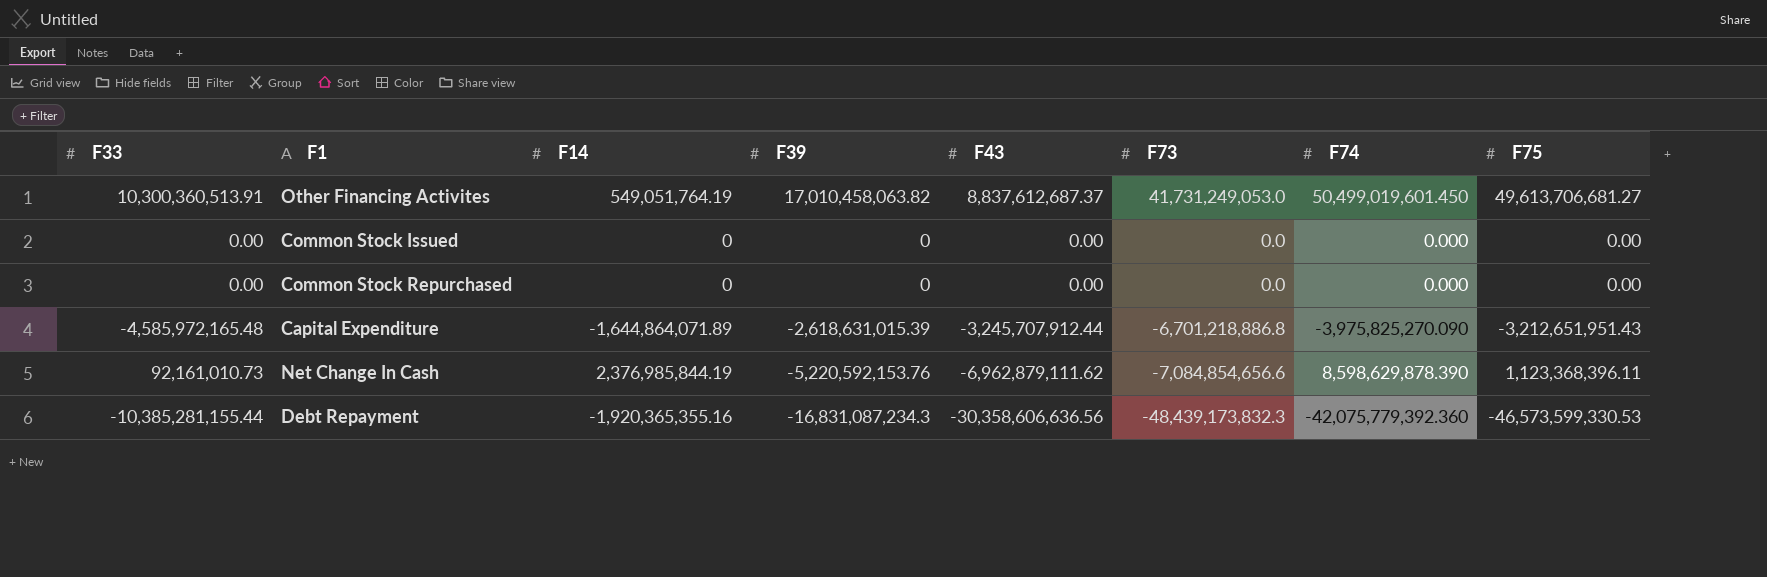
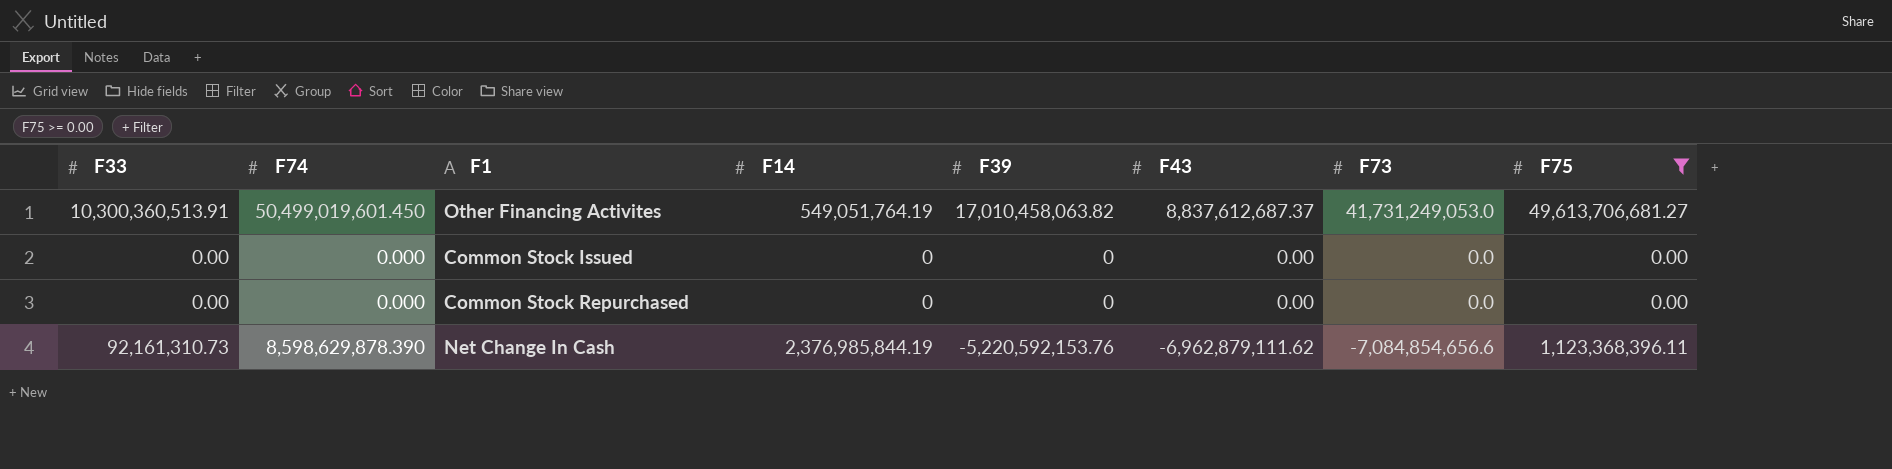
filter: none -> F75 >= 0.00
column F74 | position: 7 -> 2
Net Change In Cash | F33: 92,161,010.73 -> 92,161,310.73

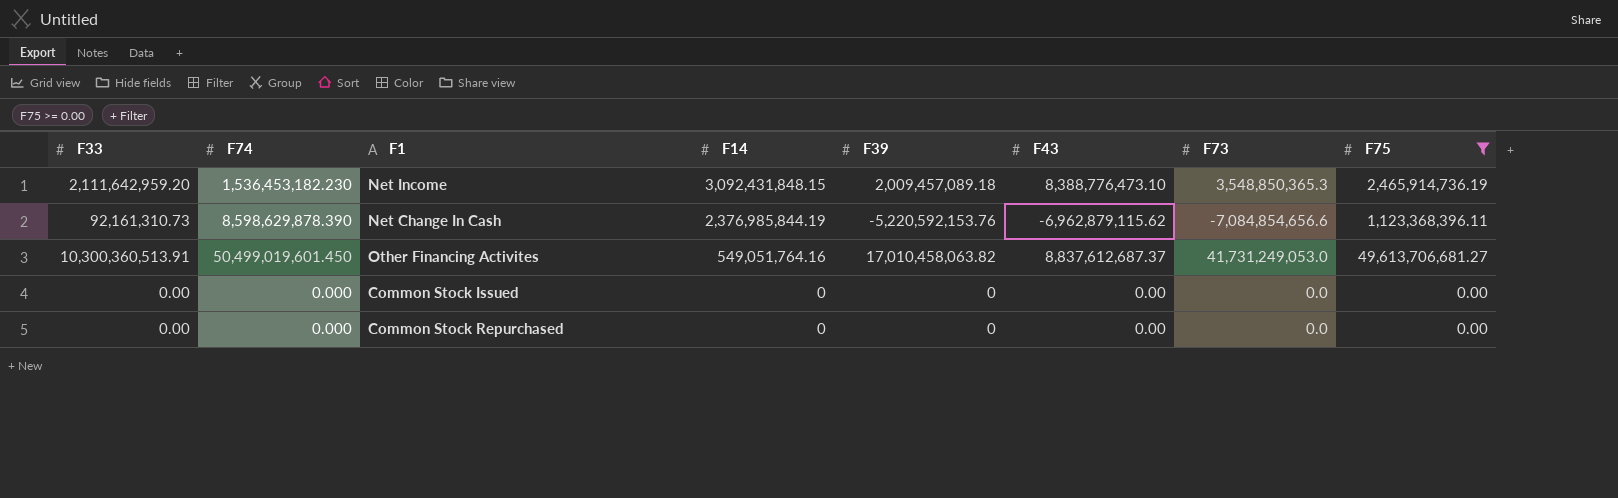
row order: F39 descending -> F14 descending
row Net Income: none -> 2,111,642,959.20 | 1,536,453,182.230 | 3,092,431,848.15 | 2,009,457,089.18 | 8,388,776,473.10 | 3,548,850,365.3 | 2,465,914,736.19
Net Change In Cash | F43: -6,962,879,111.62 -> -6,962,879,115.62
Other Financing Activites | F14: 549,051,764.19 -> 549,051,764.16

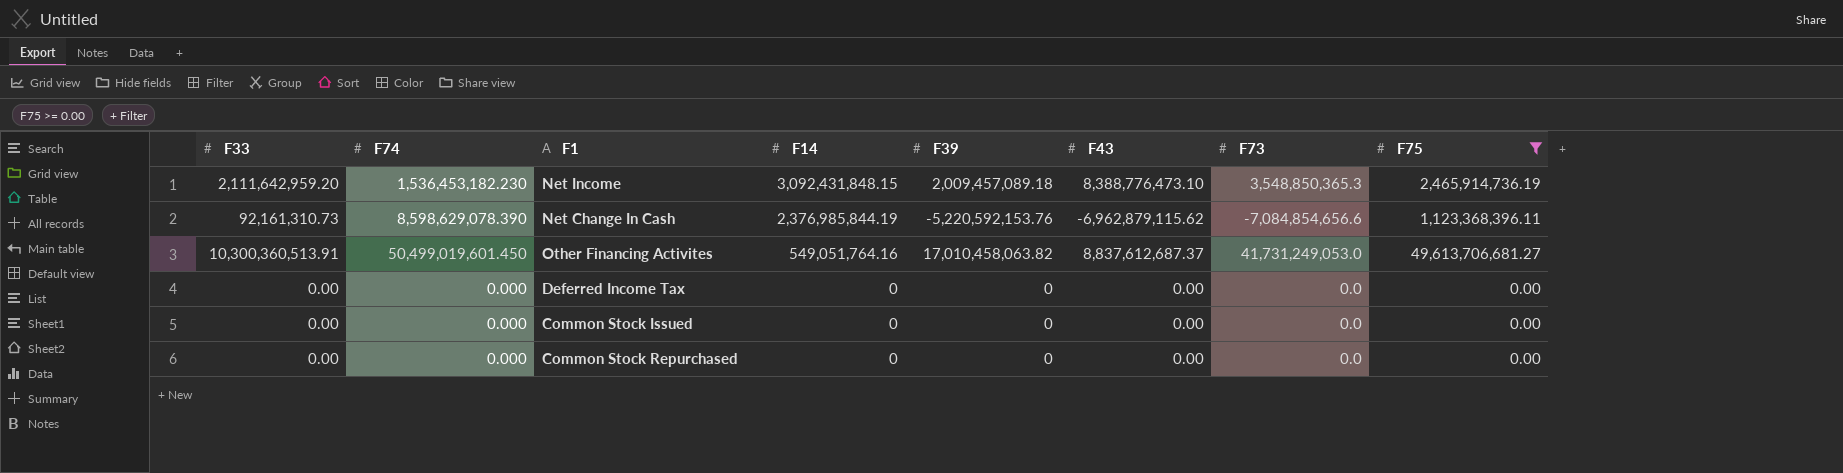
Net Change In Cash | F74: 8,598,629,878.390 -> 8,598,629,078.390
row Deferred Income Tax: none -> 0.00 | 0.000 | 0 | 0 | 0.00 | 0.0 | 0.00

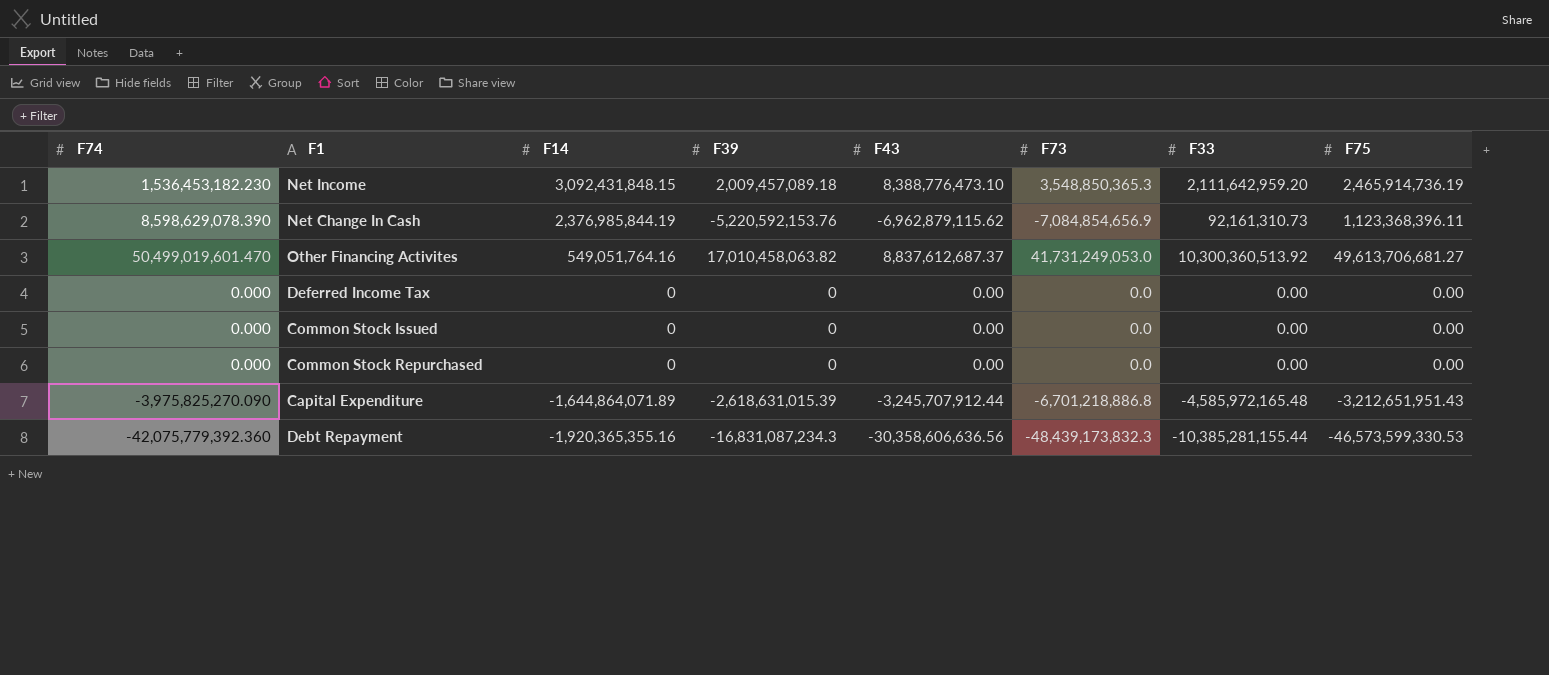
filter: F75 >= 0.00 -> none
column F33 | position: 1 -> 7
Net Change In Cash | F73: -7,084,854,656.6 -> -7,084,854,656.9
Other Financing Activites | F74: 50,499,019,601.450 -> 50,499,019,601.470
Other Financing Activites | F33: 10,300,360,513.91 -> 10,300,360,513.92

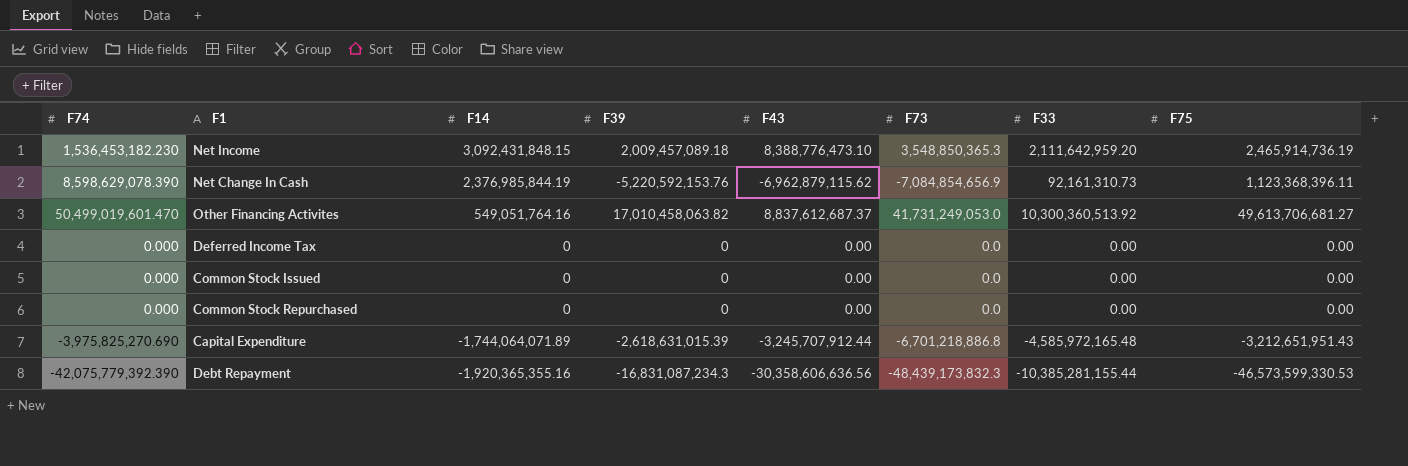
Capital Expenditure | F74: -3,975,825,270.090 -> -3,975,825,270.690
Capital Expenditure | F14: -1,644,864,071.89 -> -1,744,064,071.89
Debt Repayment | F74: -42,075,779,392.360 -> -42,075,779,392.390

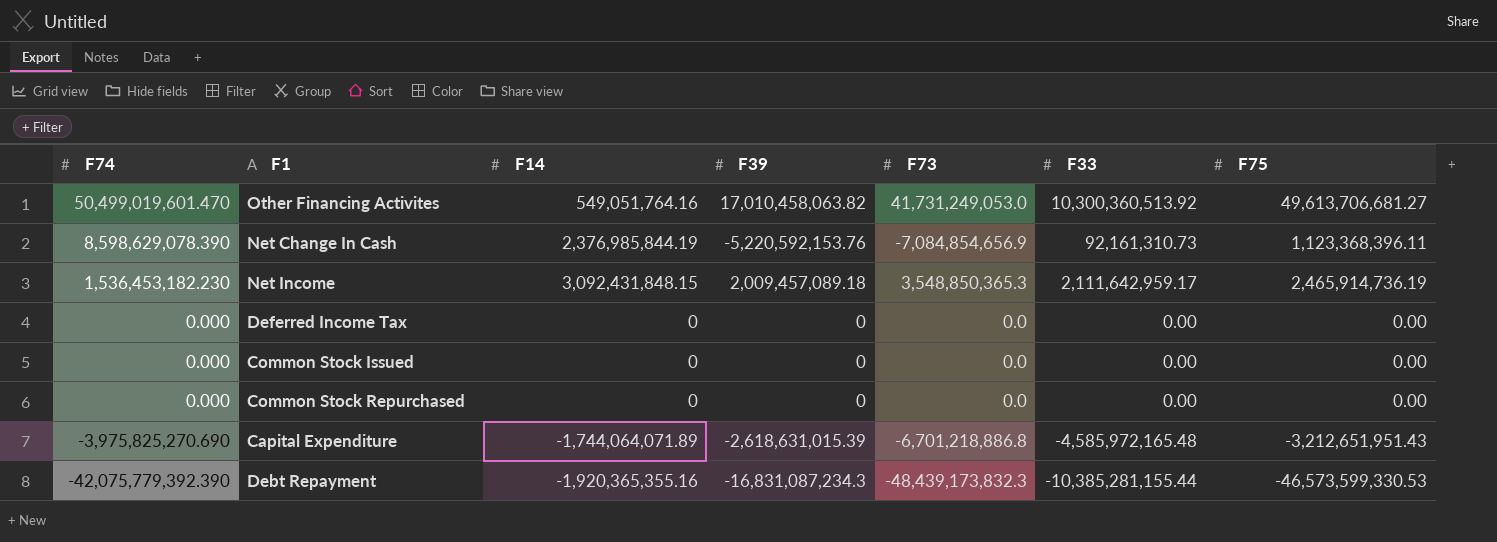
row order: F14 descending -> F74 descending
column F43 | position: 5 -> none
Net Income | F33: 2,111,642,959.20 -> 2,111,642,959.17

